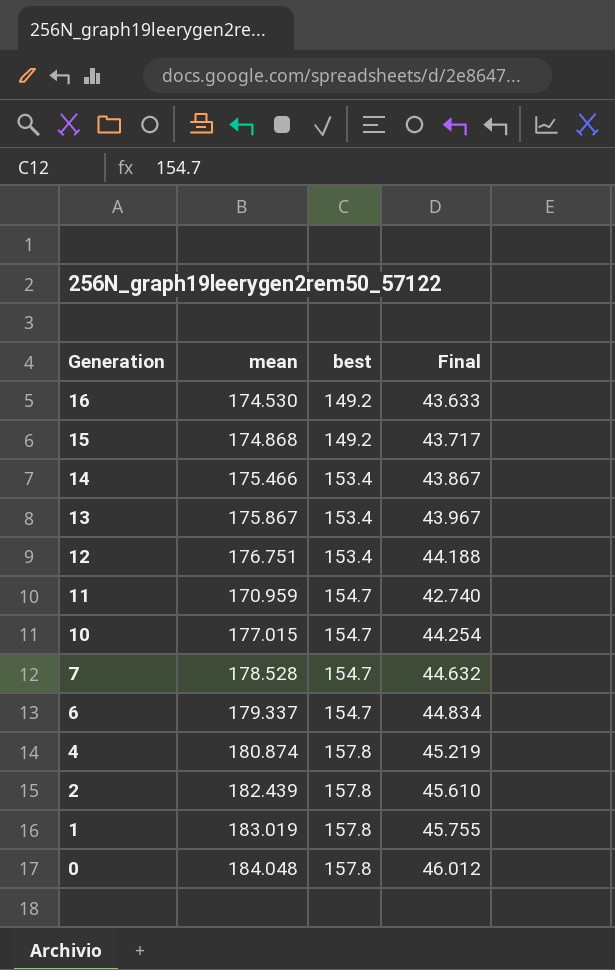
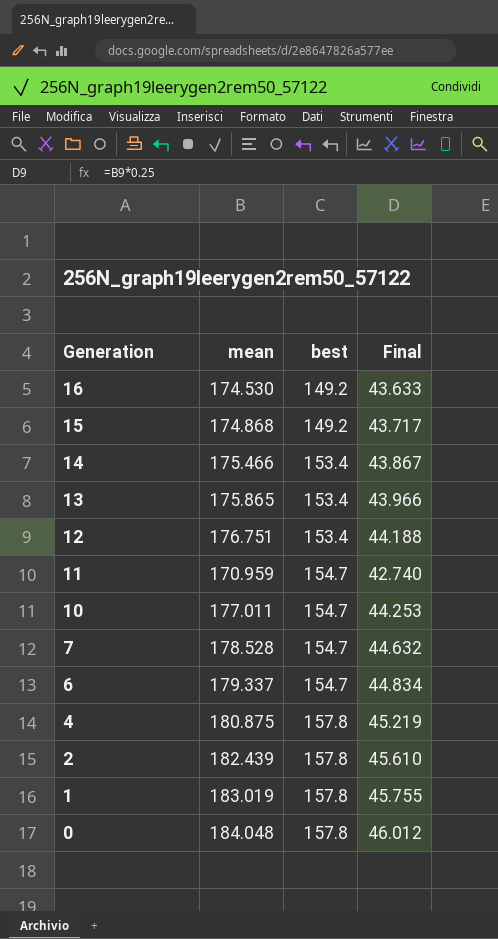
13 | mean: 175.867 -> 175.865
13 | Final: 43.967 -> 43.966
10 | mean: 177.015 -> 177.011
10 | Final: 44.254 -> 44.253
4 | mean: 180.874 -> 180.875

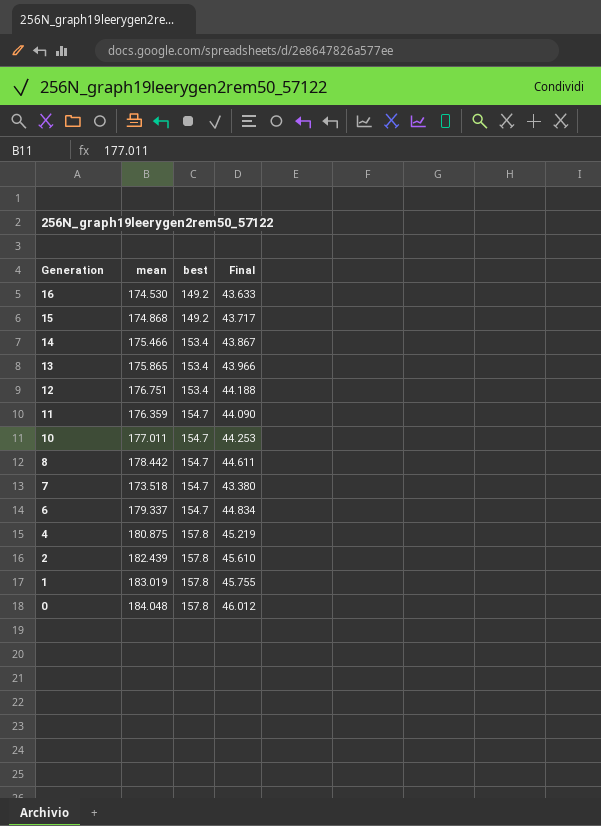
11 | mean: 170.959 -> 176.359
11 | Final: 42.740 -> 44.090
row 8: none -> 178.442 | 154.7 | 44.611
7 | mean: 178.528 -> 173.518
7 | Final: 44.632 -> 43.380

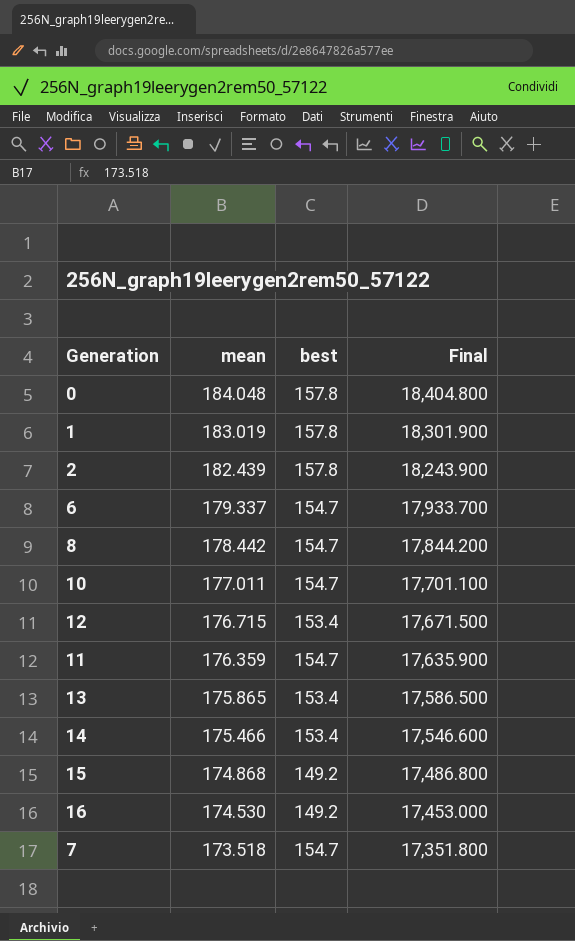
row order: Generation descending -> mean descending
column Final | formula: [mean] * 0.25 -> [mean] * 100
row 4: 180.875 | 157.8 | 45.219 -> none
12 | mean: 176.751 -> 176.715

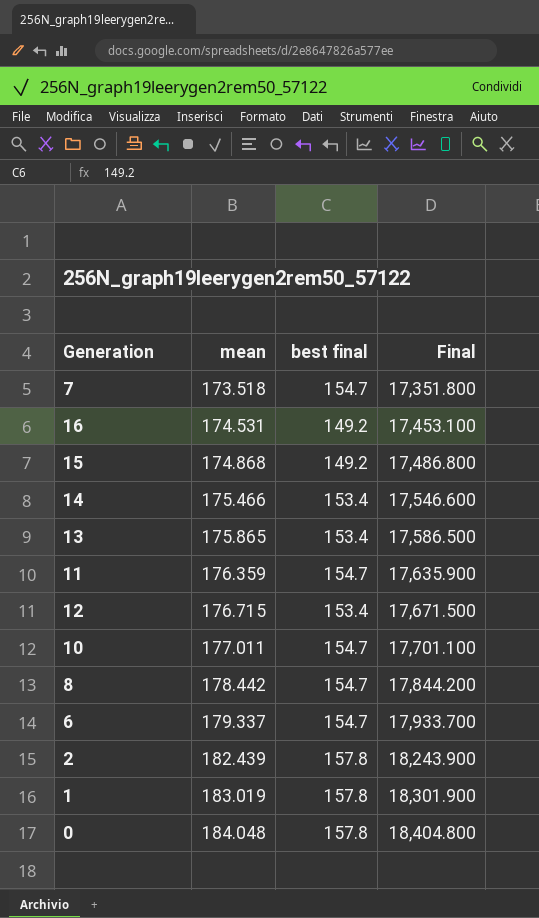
row order: mean descending -> mean ascending
column name: best -> best final
16 | mean: 174.530 -> 174.531
16 | Final: 17,453.000 -> 17,453.100

